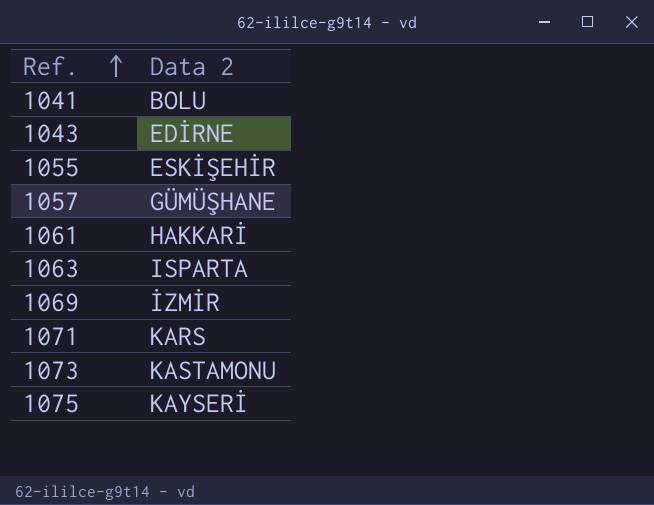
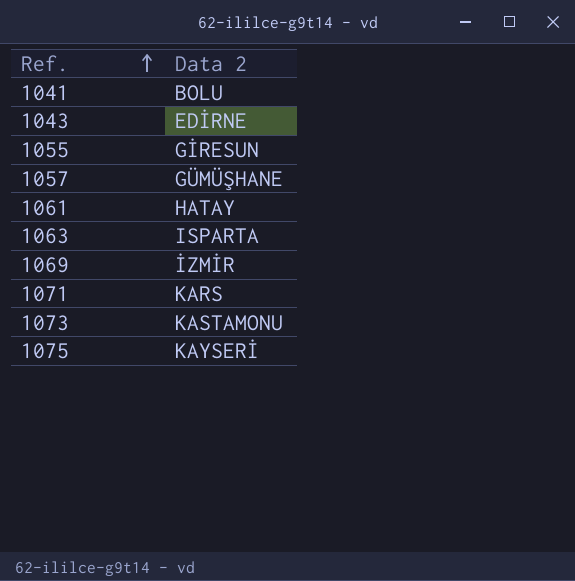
1055 | Data 2: ESKİŞEHİR -> GİRESUN
1061 | Data 2: HAKKARİ -> HATAY

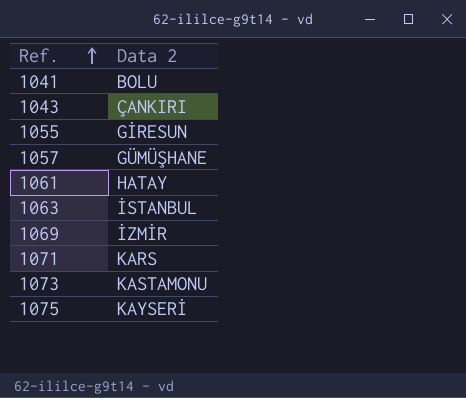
1043 | Data 2: EDİRNE -> ÇANKIRI
1063 | Data 2: ISPARTA -> İSTANBUL

